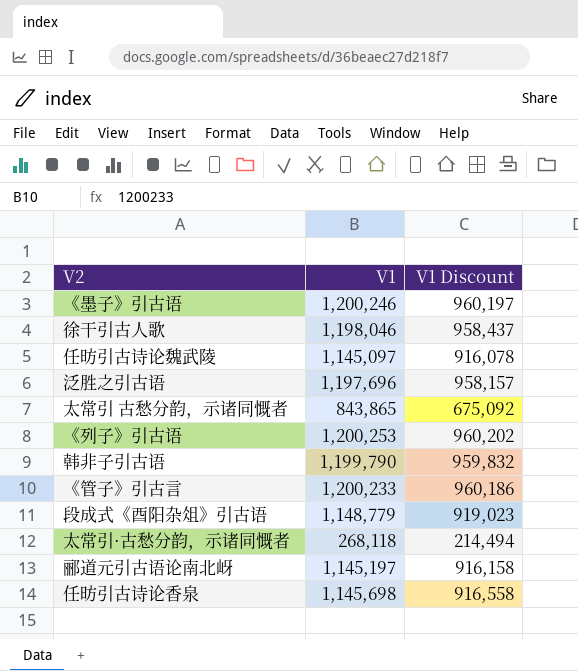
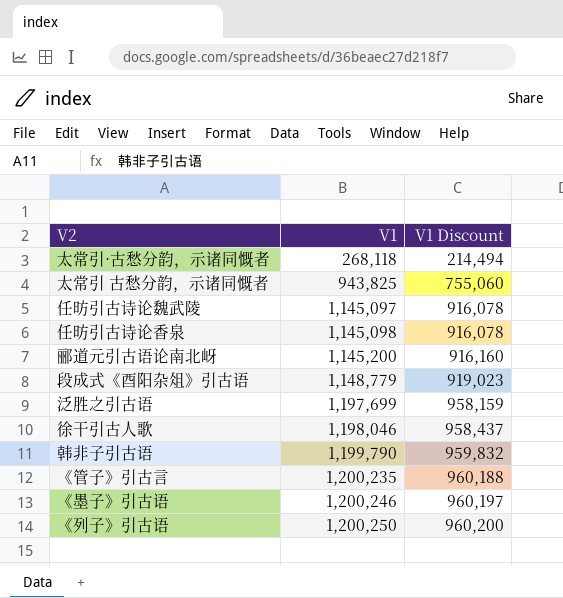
row order: none -> V1 ascending
太常引 古愁分韵，示诸同慨者 | V1: 843,865 -> 943,825
太常引 古愁分韵，示诸同慨者 | V1 Discount: 675,092 -> 755,060
任昉引古诗论香泉 | V1: 1,145,698 -> 1,145,098
任昉引古诗论香泉 | V1 Discount: 916,558 -> 916,078
郦道元引古语论南北岈 | V1: 1,145,197 -> 1,145,200
郦道元引古语论南北岈 | V1 Discount: 916,158 -> 916,160
泛胜之引古语 | V1: 1,197,696 -> 1,197,699
泛胜之引古语 | V1 Discount: 958,157 -> 958,159
《管子》引古言 | V1: 1,200,233 -> 1,200,235
《管子》引古言 | V1 Discount: 960,186 -> 960,188
《列子》引古语 | V1: 1,200,253 -> 1,200,250
《列子》引古语 | V1 Discount: 960,202 -> 960,200

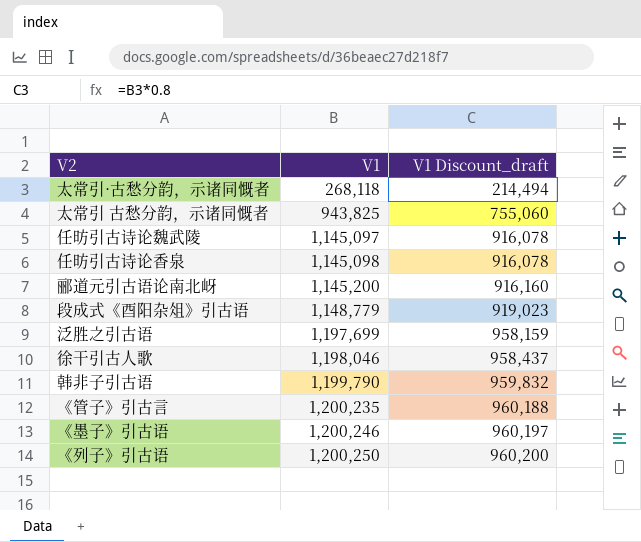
column name: V1 Discount -> V1 Discount_draft

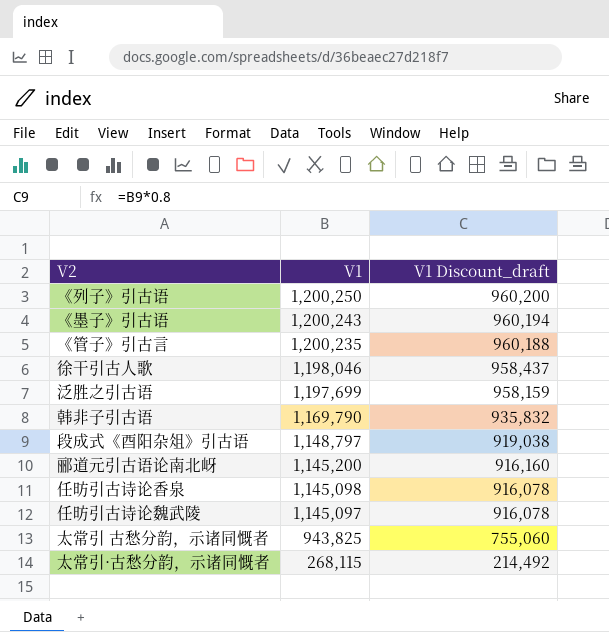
row order: V1 ascending -> V1 descending
《墨子》引古语 | V1: 1,200,246 -> 1,200,243
《墨子》引古语 | V1 Discount_draft: 960,197 -> 960,194
韩非子引古语 | V1: 1,199,790 -> 1,169,790
韩非子引古语 | V1 Discount_draft: 959,832 -> 935,832
段成式《酉阳杂俎》引古语 | V1: 1,148,779 -> 1,148,797
段成式《酉阳杂俎》引古语 | V1 Discount_draft: 919,023 -> 919,038
太常引·古愁分韵，示诸同慨者 | V1: 268,118 -> 268,115
太常引·古愁分韵，示诸同慨者 | V1 Discount_draft: 214,494 -> 214,492

